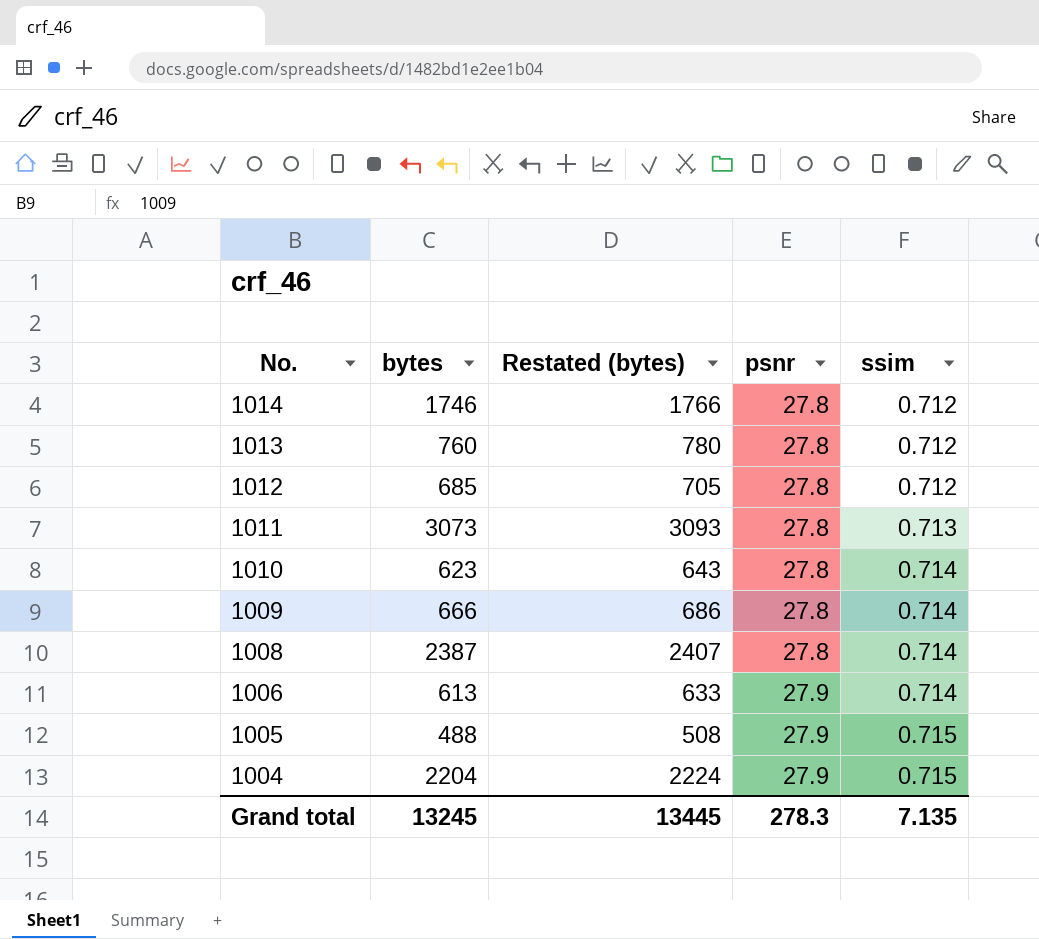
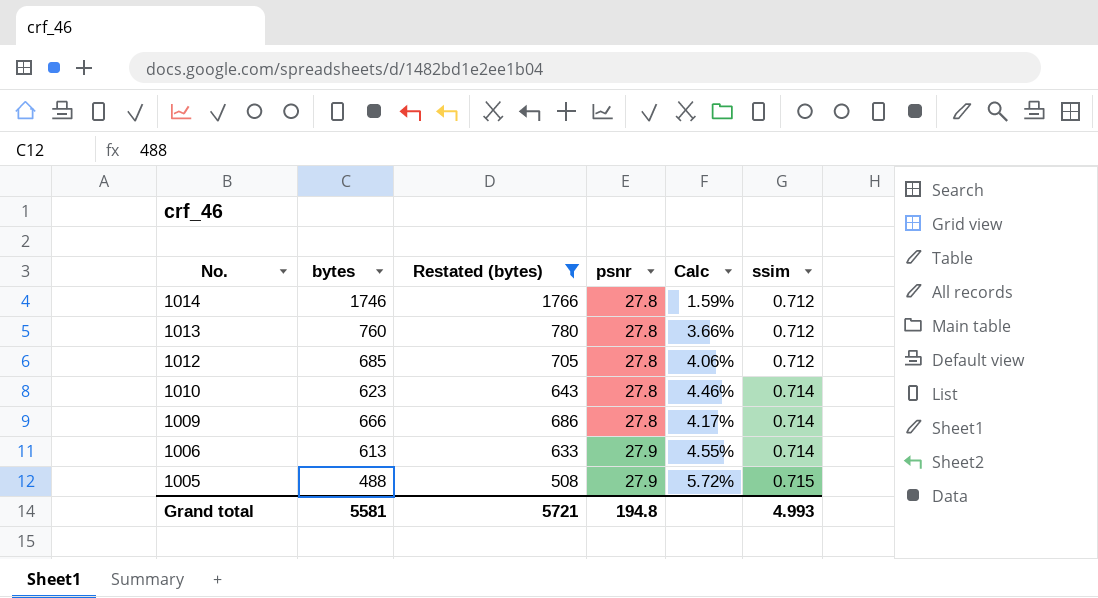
filter: none -> Restated (bytes) <= 1766
column Calc | formula: none -> [psnr] / [bytes]
Grand total | bytes: 13245 -> 5581
Grand total | Restated (bytes): 13445 -> 5721
Grand total | psnr: 278.3 -> 194.8
Grand total | ssim: 7.135 -> 4.993

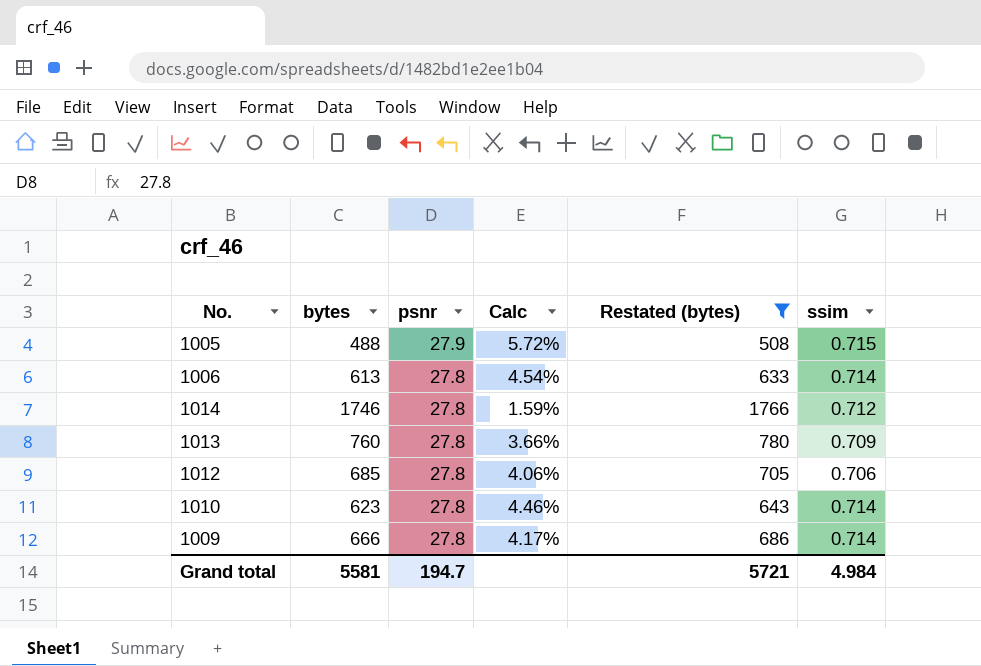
row order: No. descending -> psnr descending
column Restated (bytes) | position: 3 -> 5
1006 | psnr: 27.9 -> 27.8
1006 | Calc: 4.55% -> 4.54%
1013 | ssim: 0.712 -> 0.709
1012 | ssim: 0.712 -> 0.706
Grand total | psnr: 194.8 -> 194.7
Grand total | ssim: 4.993 -> 4.984

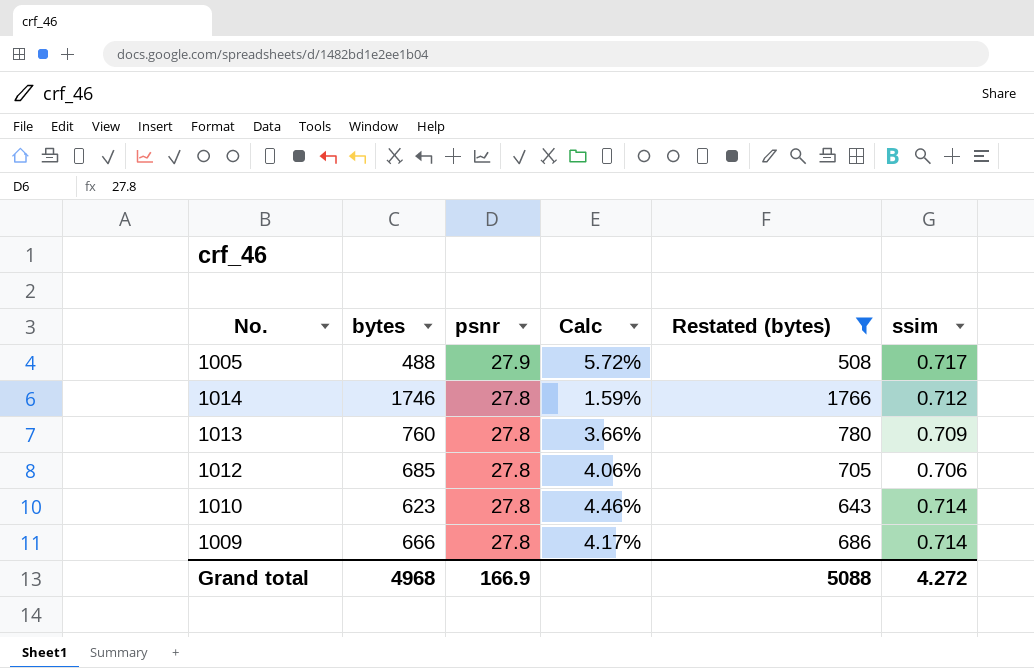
row 1006: 613 | 27.8 | 4.54% | 633 | 0.714 -> none
1005 | ssim: 0.715 -> 0.717
Grand total | bytes: 5581 -> 4968
Grand total | psnr: 194.7 -> 166.9
Grand total | Restated (bytes): 5721 -> 5088
Grand total | ssim: 4.984 -> 4.272

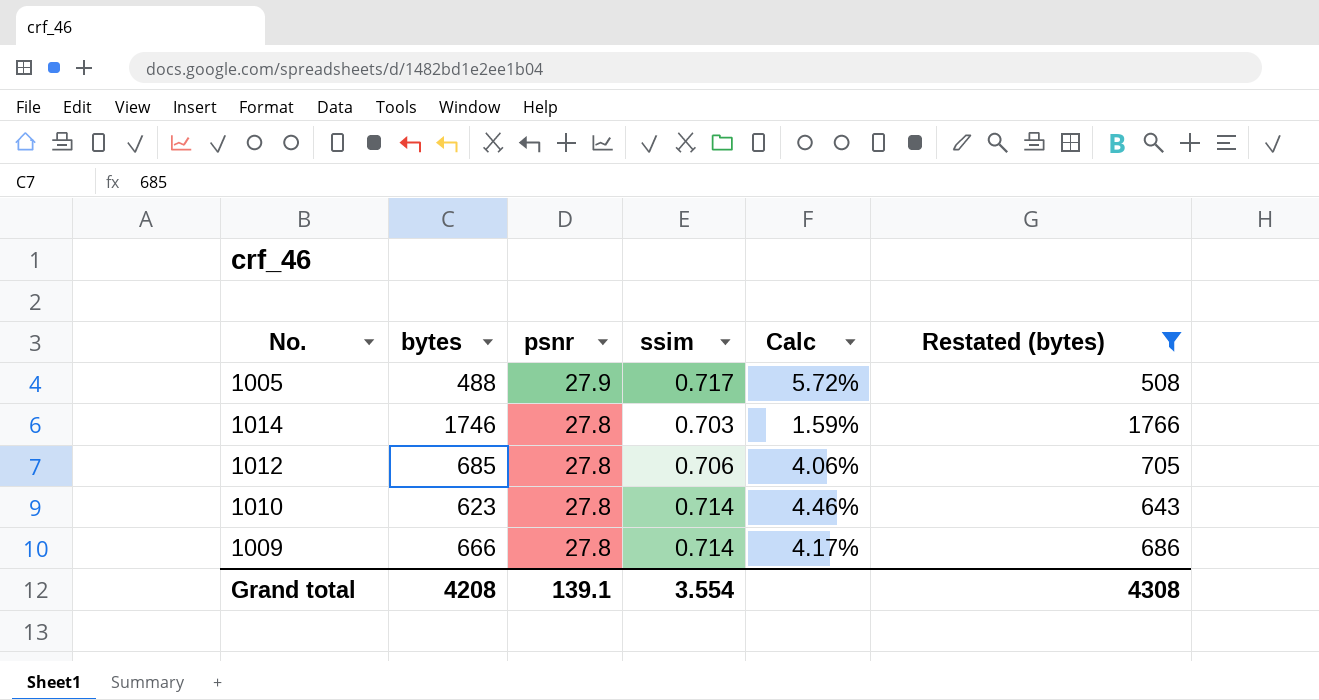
column ssim | position: 6 -> 4
row 1013: 760 | 27.8 | 3.66% | 780 | 0.709 -> none
1014 | ssim: 0.712 -> 0.703
Grand total | bytes: 4968 -> 4208
Grand total | psnr: 166.9 -> 139.1
Grand total | ssim: 4.272 -> 3.554
Grand total | Restated (bytes): 5088 -> 4308

